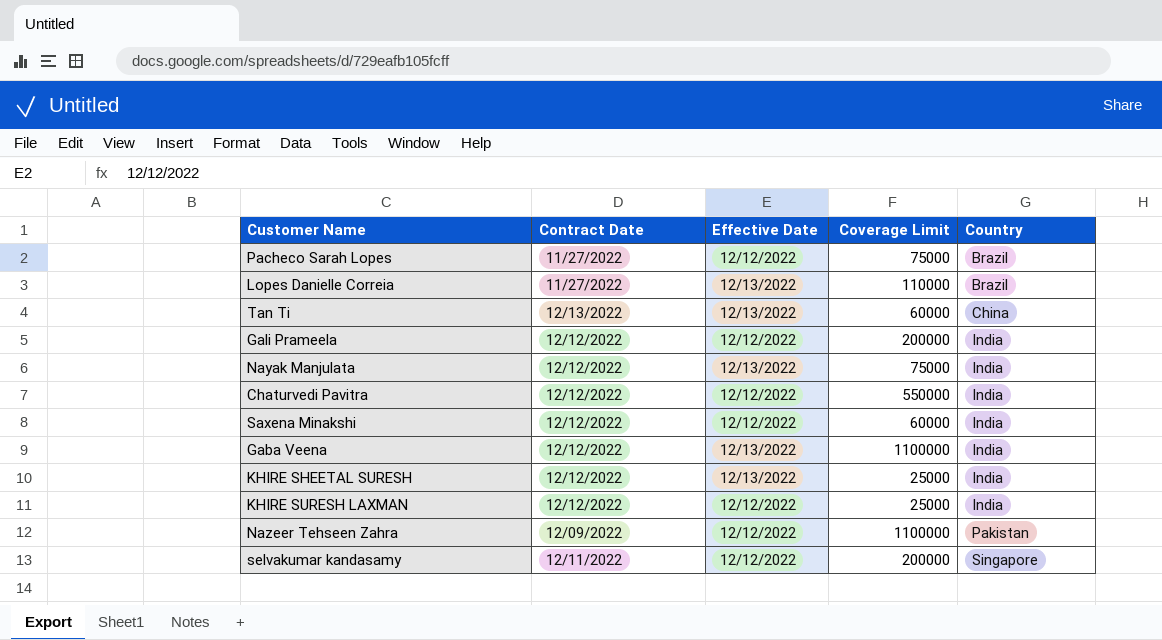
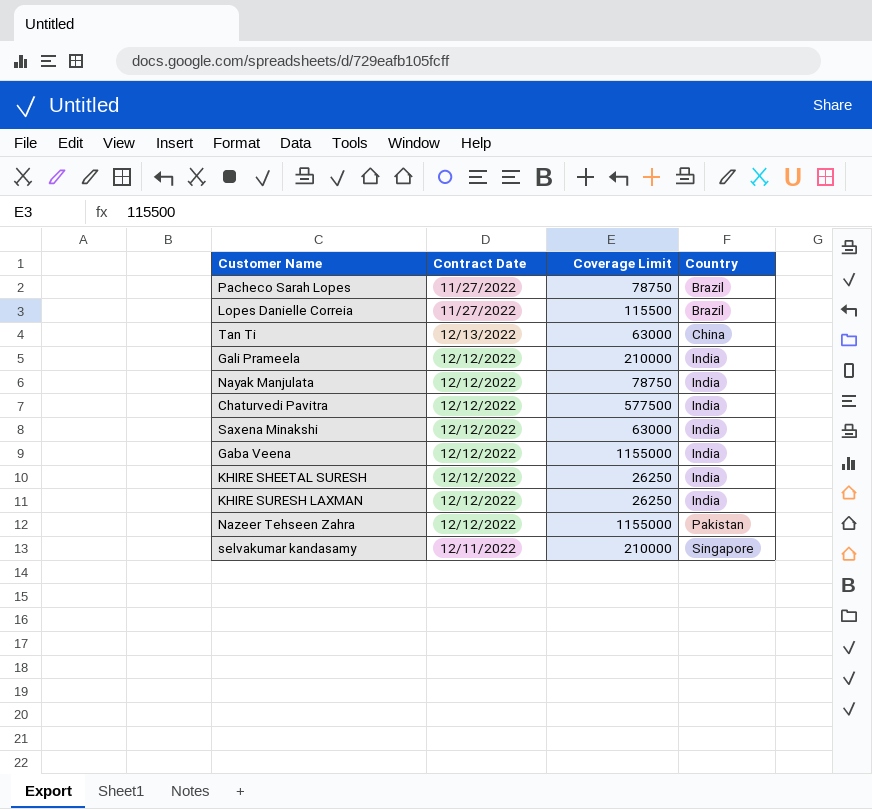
column Effective Date | position: 3 -> none
Pacheco Sarah Lopes | Coverage Limit: 75000 -> 78750
Lopes Danielle Correia | Coverage Limit: 110000 -> 115500
Tan Ti | Coverage Limit: 60000 -> 63000
Gali Prameela | Coverage Limit: 200000 -> 210000
Nayak Manjulata | Coverage Limit: 75000 -> 78750
Chaturvedi Pavitra | Coverage Limit: 550000 -> 577500
Saxena Minakshi | Coverage Limit: 60000 -> 63000
Gaba Veena | Coverage Limit: 1100000 -> 1155000
KHIRE SHEETAL SURESH | Coverage Limit: 25000 -> 26250
KHIRE SURESH LAXMAN | Coverage Limit: 25000 -> 26250
Nazeer Tehseen Zahra | Contract Date: 12/09/2022 -> 12/12/2022
Nazeer Tehseen Zahra | Coverage Limit: 1100000 -> 1155000
selvakumar kandasamy | Coverage Limit: 200000 -> 210000

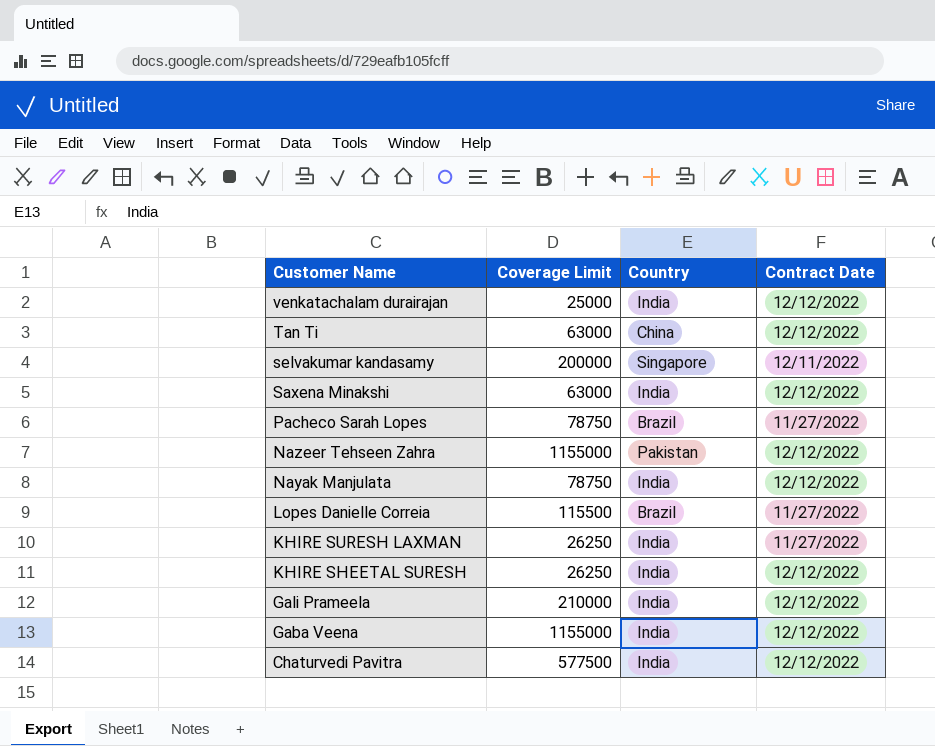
row order: Country ascending -> Customer Name descending
column Contract Date | position: 2 -> 4
row venkatachalam durairajan: none -> 25000 | India | 12/12/2022
Tan Ti | Contract Date: 12/13/2022 -> 12/12/2022
selvakumar kandasamy | Coverage Limit: 210000 -> 200000
KHIRE SURESH LAXMAN | Contract Date: 12/12/2022 -> 11/27/2022

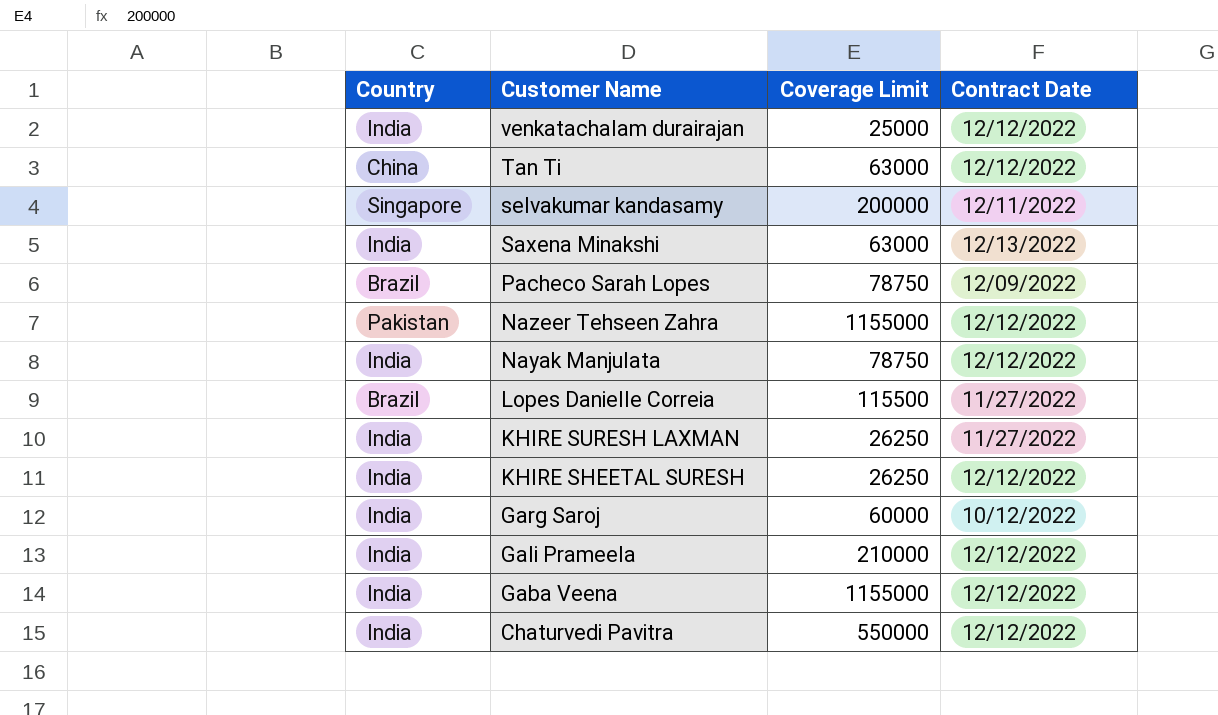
column Country | position: 3 -> 1
Saxena Minakshi | Contract Date: 12/12/2022 -> 12/13/2022
Pacheco Sarah Lopes | Contract Date: 11/27/2022 -> 12/09/2022
row Garg Saroj: none -> India | 60000 | 10/12/2022
Chaturvedi Pavitra | Coverage Limit: 577500 -> 550000

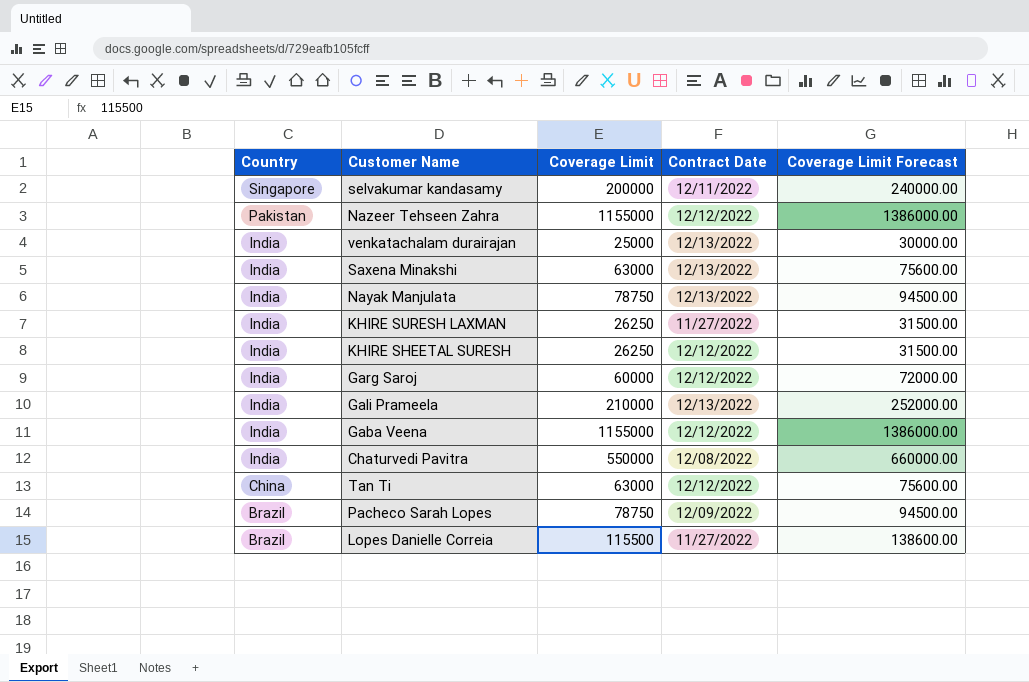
row order: Customer Name descending -> Country descending
column Coverage Limit Forecast | formula: none -> [Coverage Limit] * 1.2
venkatachalam durairajan | Contract Date: 12/12/2022 -> 12/13/2022
Nayak Manjulata | Contract Date: 12/12/2022 -> 12/13/2022
Garg Saroj | Contract Date: 10/12/2022 -> 12/12/2022
Gali Prameela | Contract Date: 12/12/2022 -> 12/13/2022
Chaturvedi Pavitra | Contract Date: 12/12/2022 -> 12/08/2022

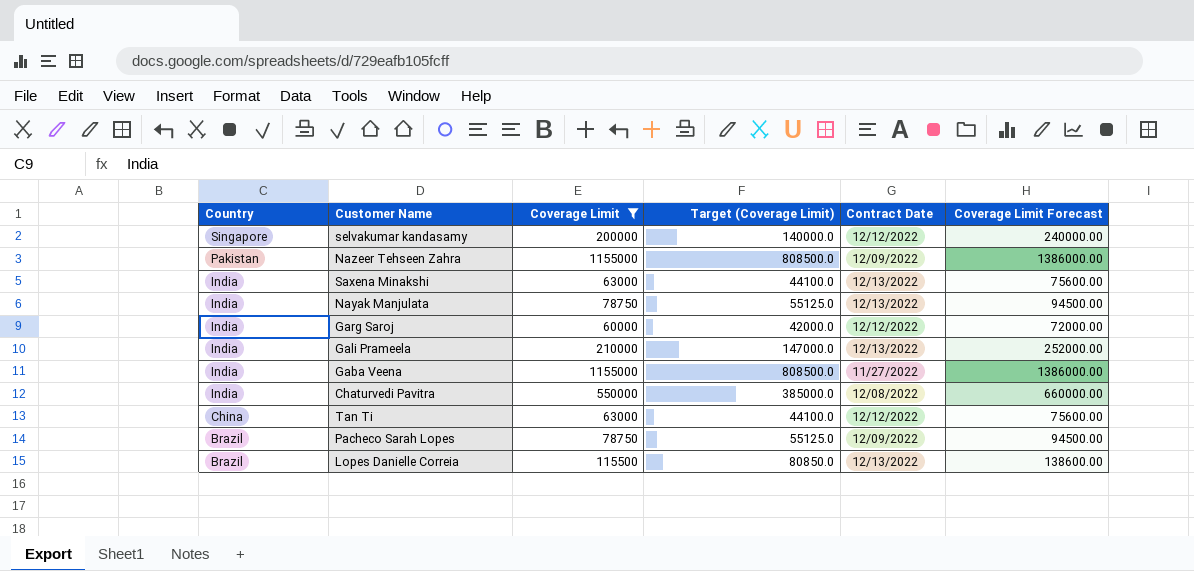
filter: none -> Coverage Limit >= 60000
column Target (Coverage Limit) | formula: none -> [Coverage Limit] * 0.7
selvakumar kandasamy | Contract Date: 12/11/2022 -> 12/12/2022
Nazeer Tehseen Zahra | Contract Date: 12/12/2022 -> 12/09/2022
Gaba Veena | Contract Date: 12/12/2022 -> 11/27/2022
Lopes Danielle Correia | Contract Date: 11/27/2022 -> 12/13/2022

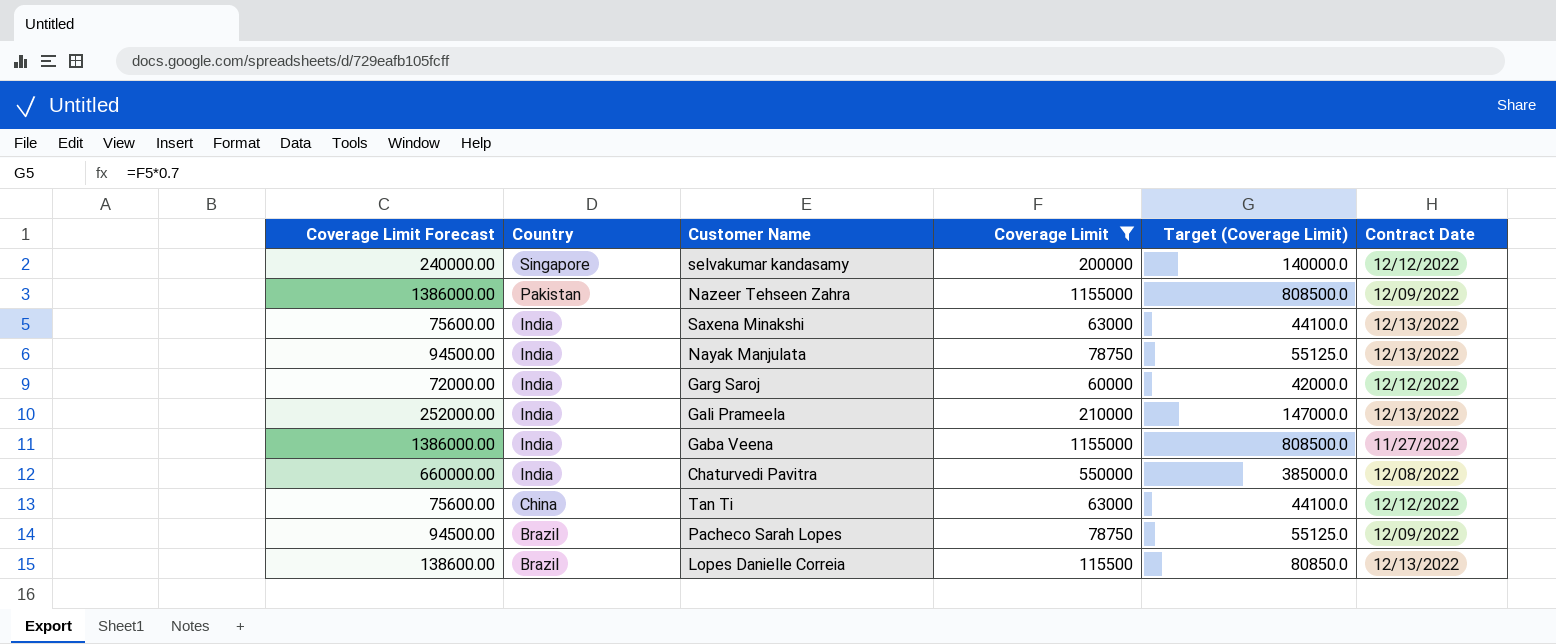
column Coverage Limit Forecast | position: 6 -> 1

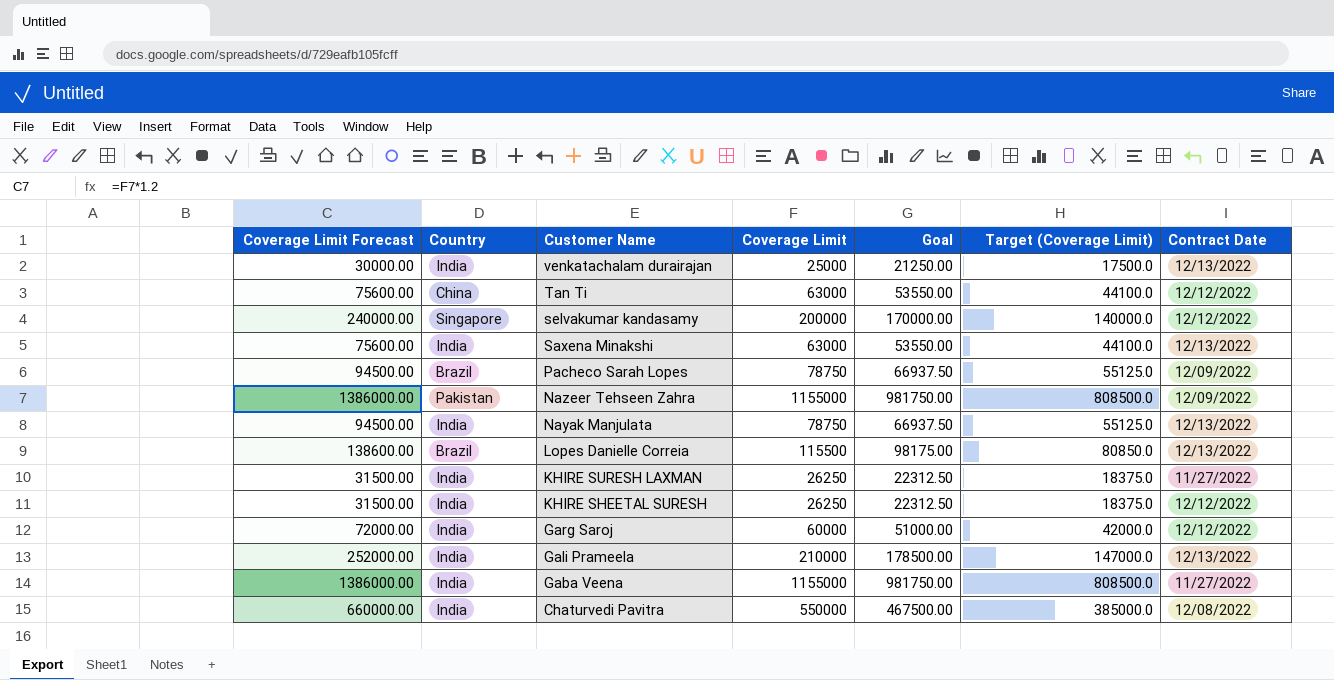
filter: Coverage Limit >= 60000 -> none
row order: Country descending -> Customer Name descending
column Goal | formula: none -> [Coverage Limit] * 0.85

